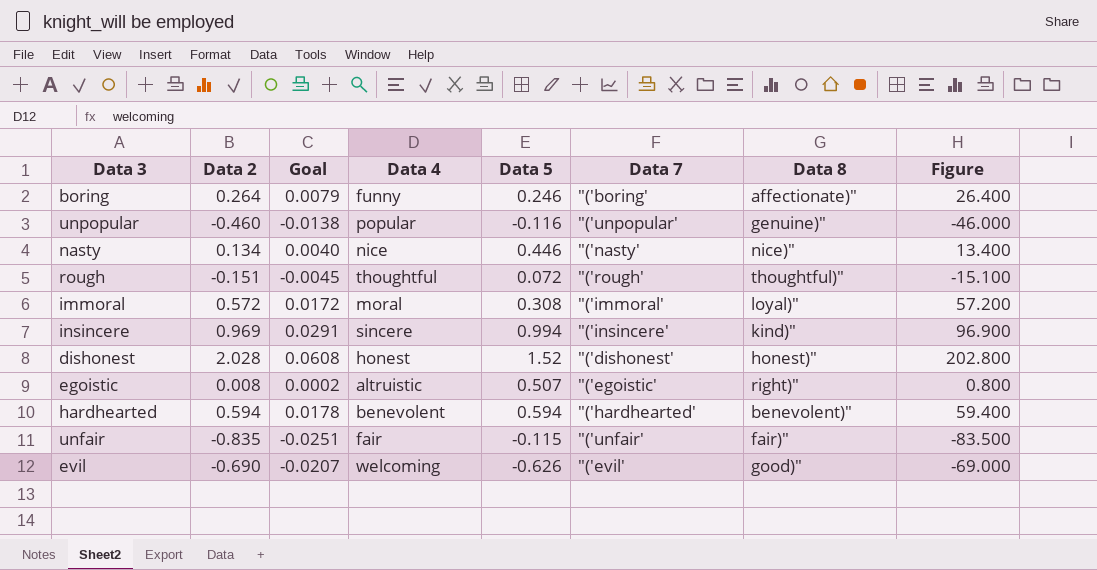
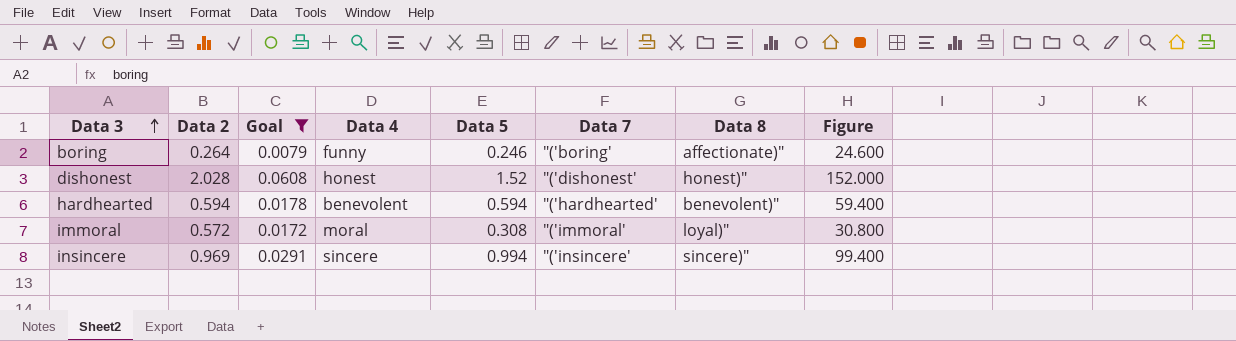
filter: none -> Goal >= 0.0079
row order: none -> Data 3 ascending
column Figure | formula: [Data 2] * 100 -> [Data 5] * 100
insincere | Data 8: kind)" -> sincere)"

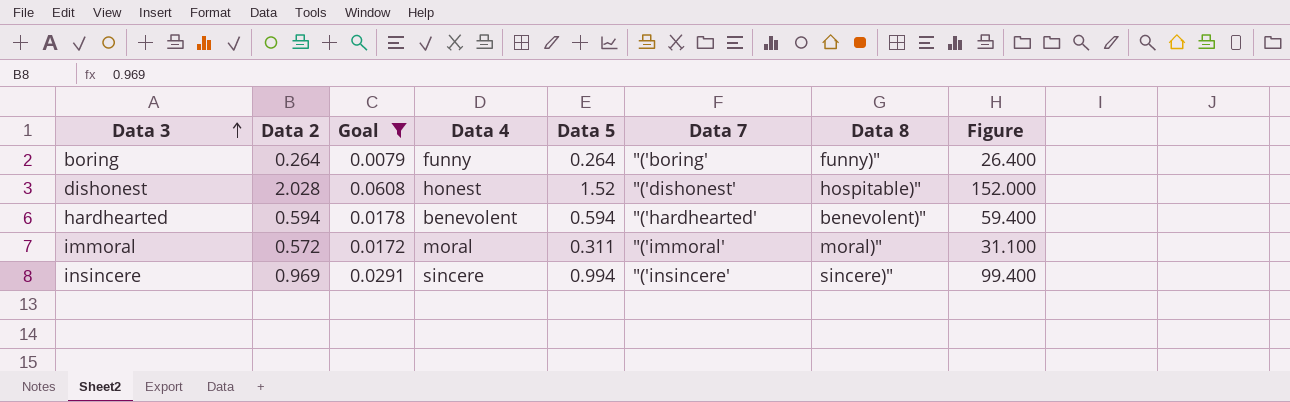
boring | Data 5: 0.246 -> 0.264
boring | Data 8: affectionate)" -> funny)"
boring | Figure: 24.600 -> 26.400
dishonest | Data 8: honest)" -> hospitable)"
immoral | Data 5: 0.308 -> 0.311
immoral | Data 8: loyal)" -> moral)"
immoral | Figure: 30.800 -> 31.100

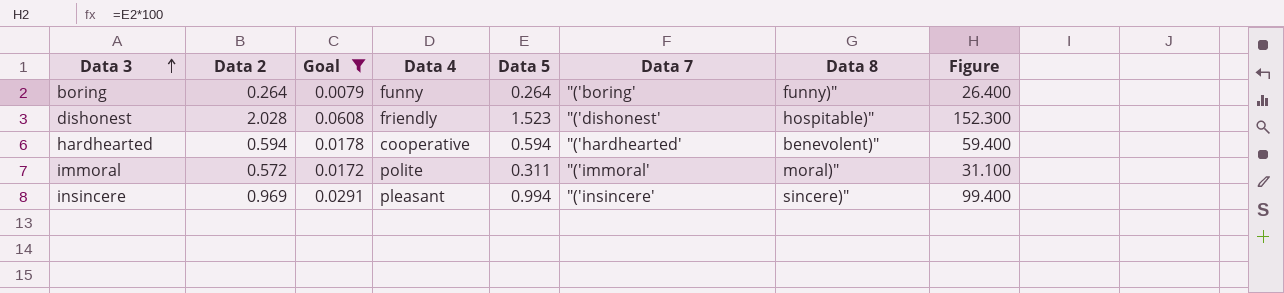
dishonest | Data 4: honest -> friendly
dishonest | Data 5: 1.52 -> 1.523
dishonest | Figure: 152.000 -> 152.300
hardhearted | Data 4: benevolent -> cooperative
immoral | Data 4: moral -> polite
insincere | Data 4: sincere -> pleasant

